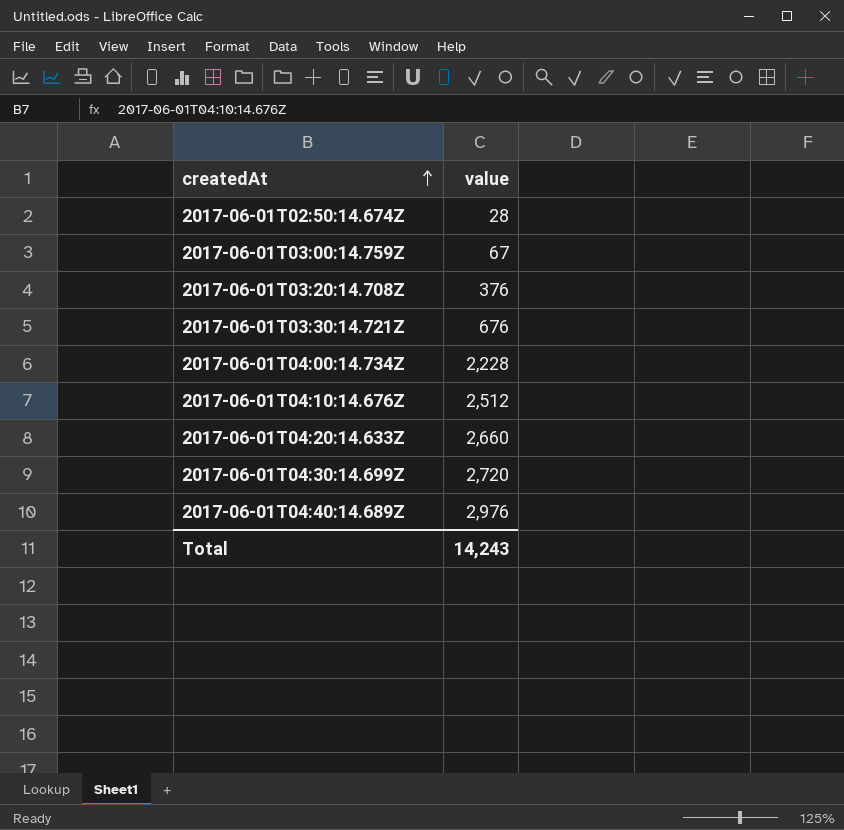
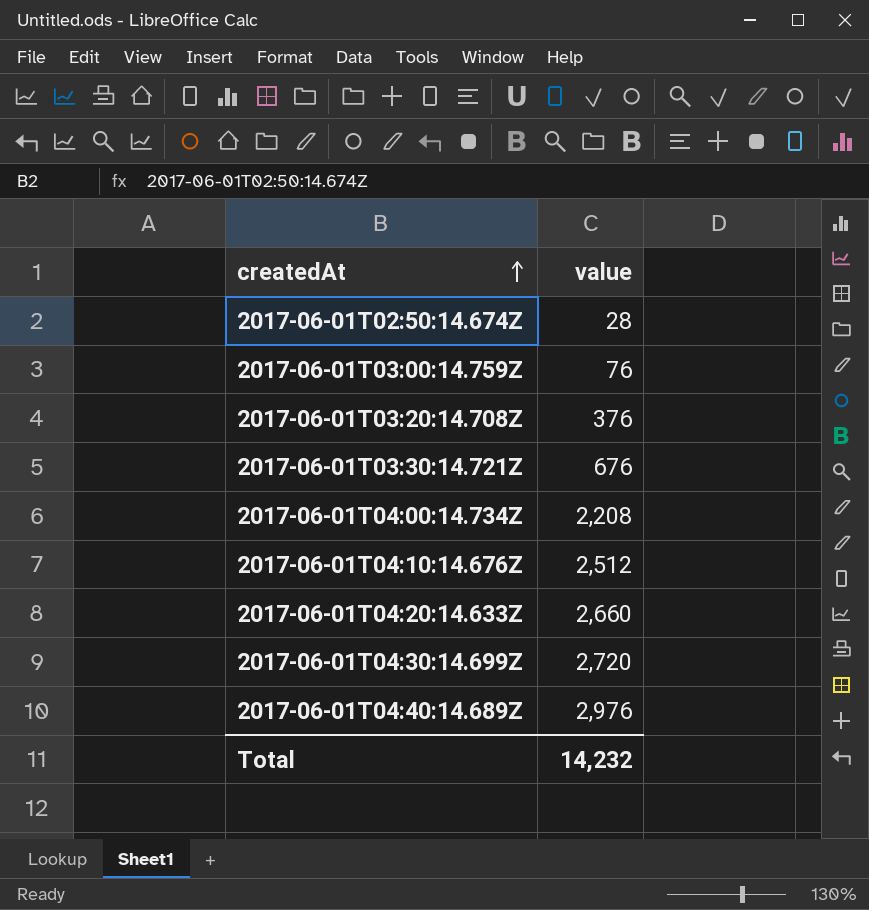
2017-06-01T03:00:14.759Z | value: 67 -> 76
2017-06-01T04:00:14.734Z | value: 2,228 -> 2,208
Total | value: 14,243 -> 14,232

